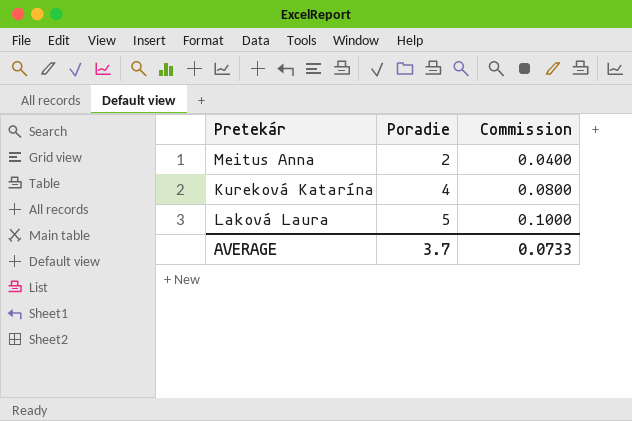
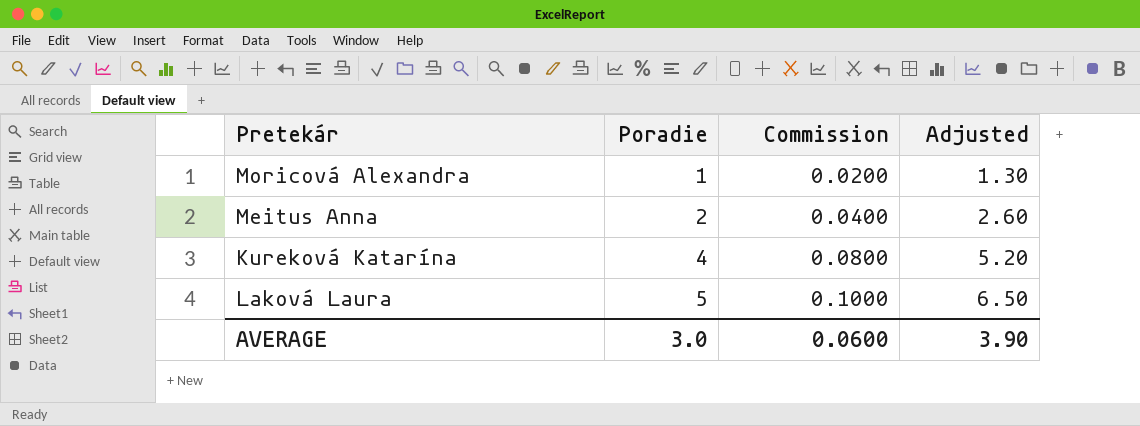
column Adjusted | formula: none -> [Poradie] * 1.3
row Moricová Alexandra: none -> 1 | 0.0200 | 1.30
AVERAGE | Poradie: 3.7 -> 3.0
AVERAGE | Commission: 0.0733 -> 0.0600

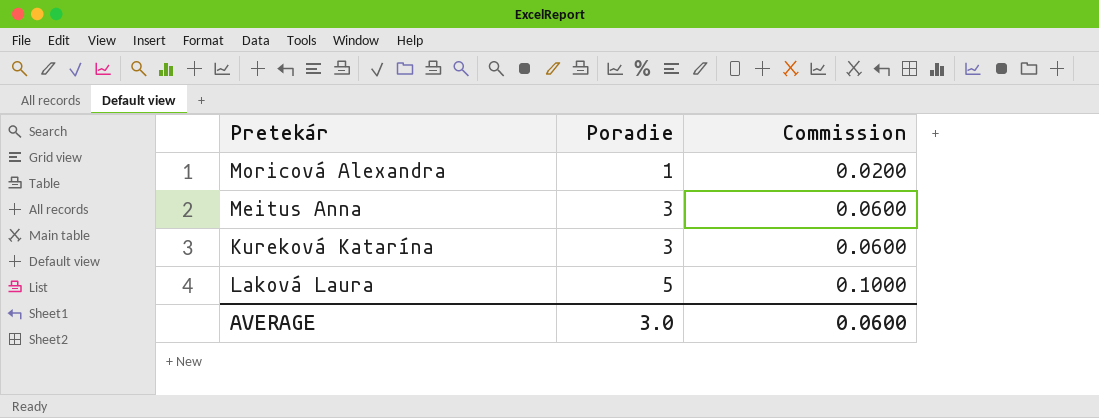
column Adjusted | formula: [Poradie] * 1.3 -> none
Meitus Anna | Poradie: 2 -> 3
Meitus Anna | Commission: 0.0400 -> 0.0600
Kureková Katarína | Poradie: 4 -> 3
Kureková Katarína | Commission: 0.0800 -> 0.0600

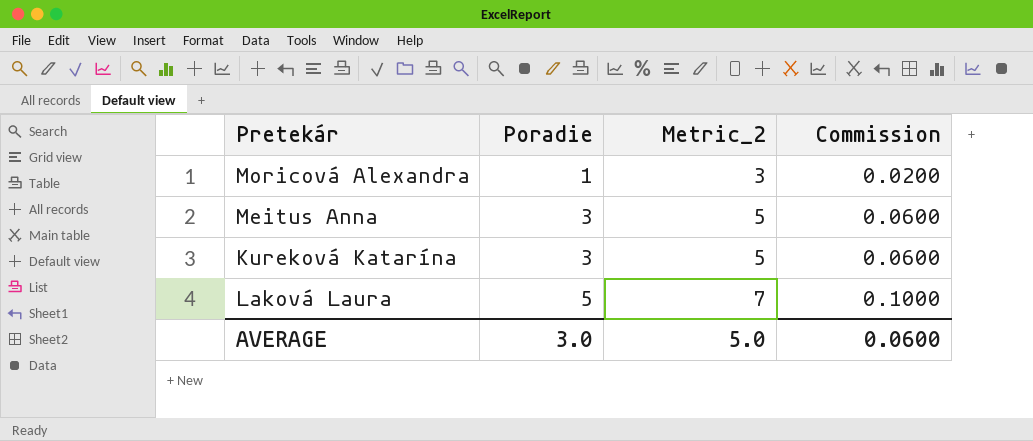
column Metric_2 | formula: none -> [Poradie] + 2

